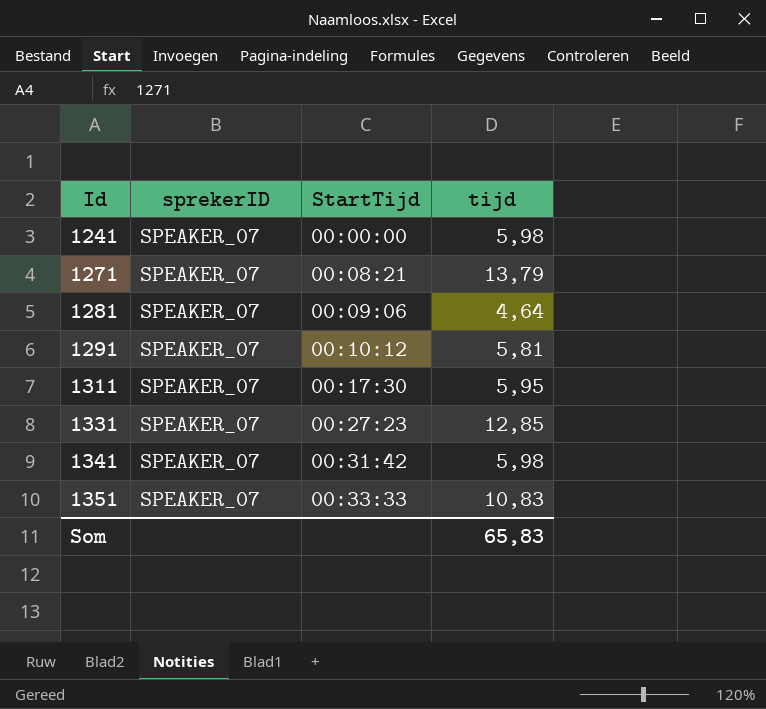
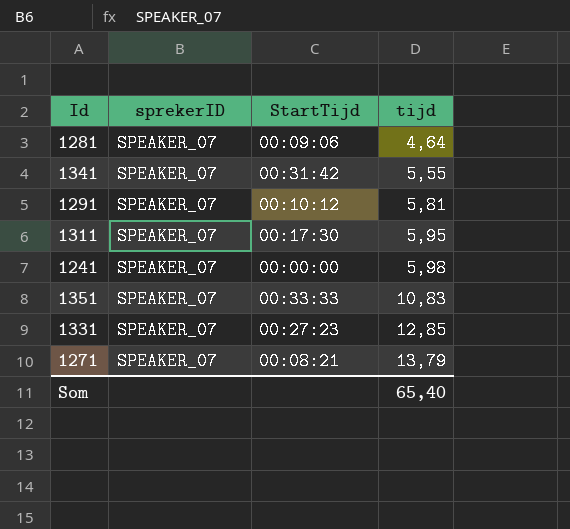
row order: Id ascending -> tijd ascending
1341 | tijd: 5,98 -> 5,55
Som | tijd: 65,83 -> 65,40

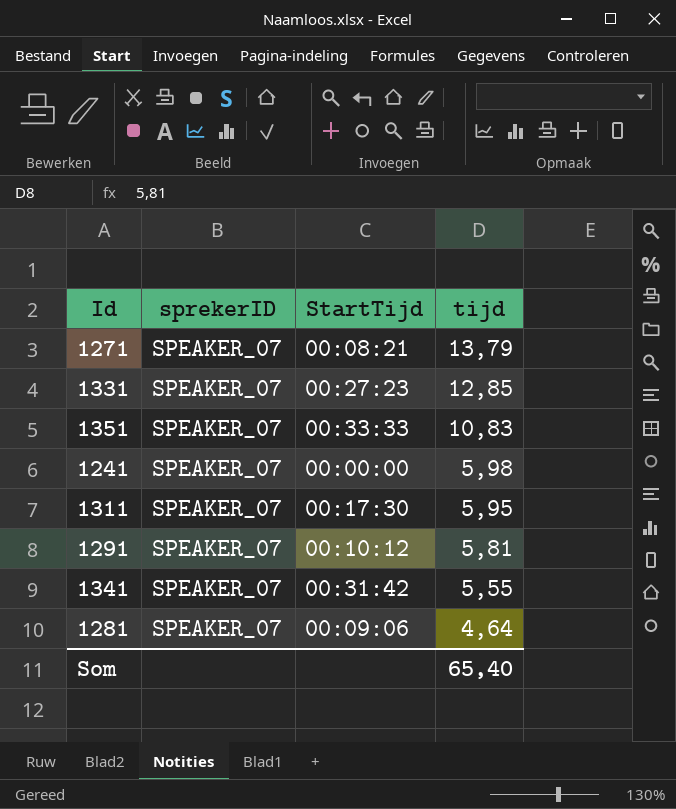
row order: tijd ascending -> tijd descending

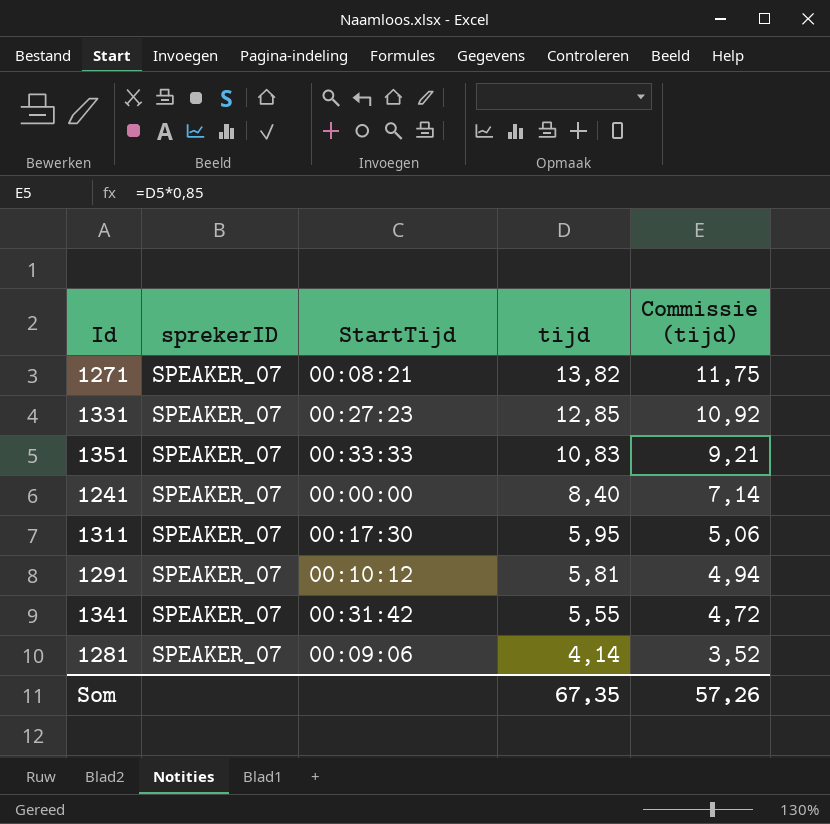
column Commissie (tijd) | formula: none -> [tijd] * 0,85
1271 | tijd: 13,79 -> 13,82
1241 | tijd: 5,98 -> 8,40
1281 | tijd: 4,64 -> 4,14
Som | tijd: 65,40 -> 67,35

